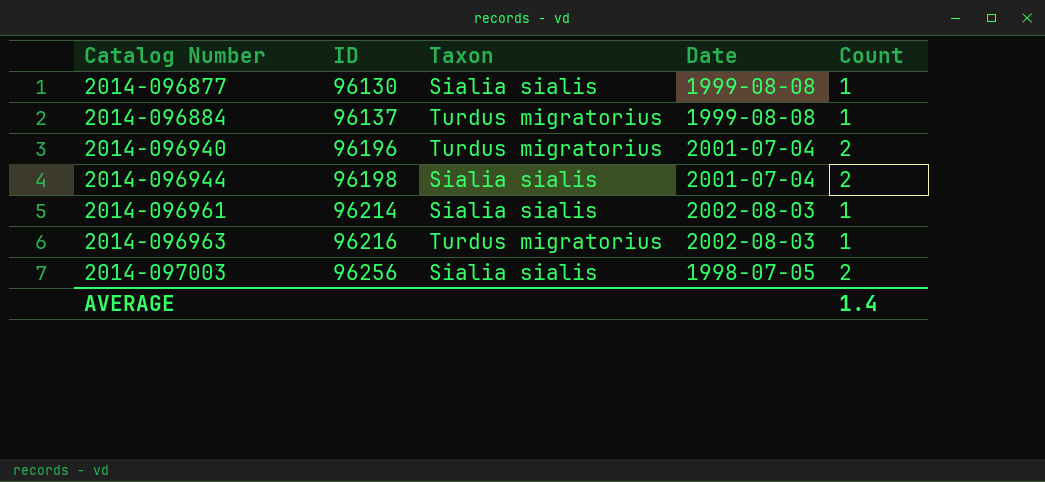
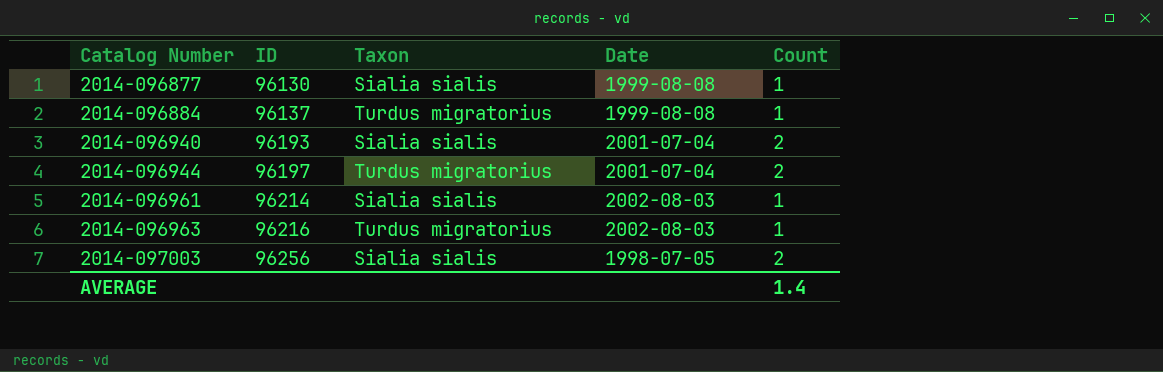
2014-096940 | ID: 96196 -> 96193
2014-096940 | Taxon: Turdus migratorius -> Sialia sialis
2014-096944 | ID: 96198 -> 96197
2014-096944 | Taxon: Sialia sialis -> Turdus migratorius

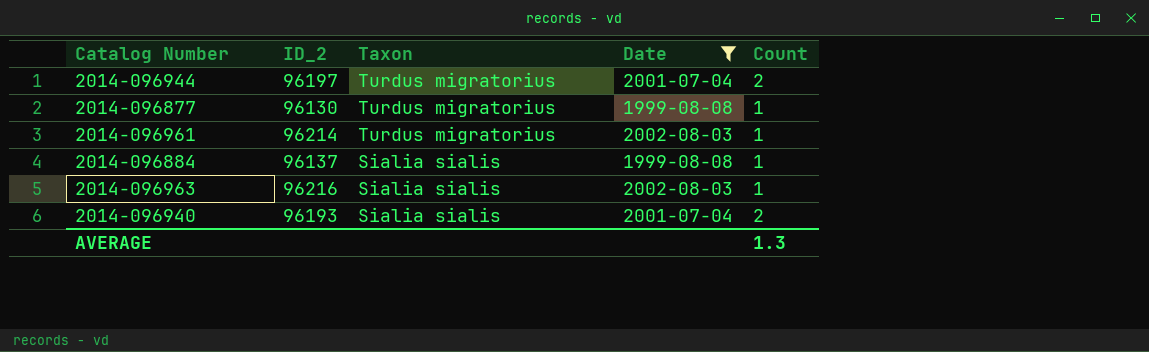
filter: none -> Date != 1998-07-05
row order: Catalog Number ascending -> Taxon descending
column name: ID -> ID_2
2014-096877 | Taxon: Sialia sialis -> Turdus migratorius
2014-096961 | Taxon: Sialia sialis -> Turdus migratorius
2014-096884 | Taxon: Turdus migratorius -> Sialia sialis
2014-096963 | Taxon: Turdus migratorius -> Sialia sialis
AVERAGE | Count: 1.4 -> 1.3

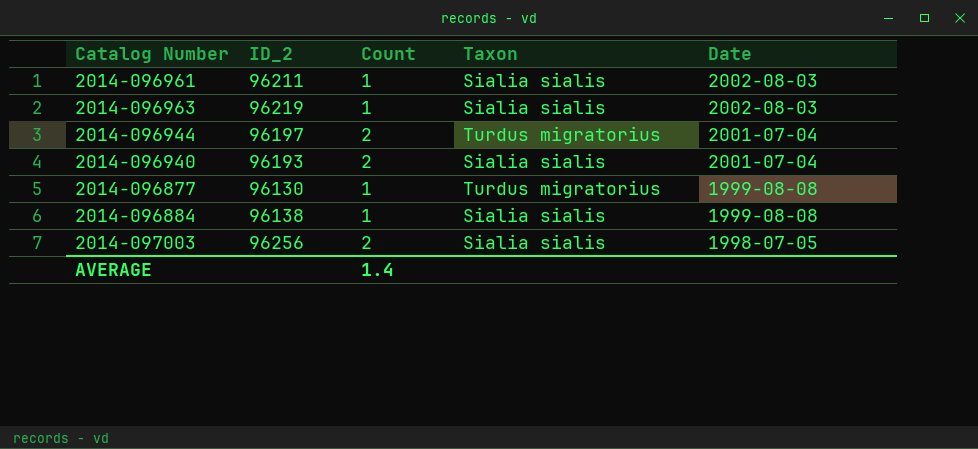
filter: Date != 1998-07-05 -> none
row order: Taxon descending -> Date descending
column Count | position: 5 -> 3
2014-096961 | ID_2: 96214 -> 96211
2014-096961 | Taxon: Turdus migratorius -> Sialia sialis
2014-096963 | ID_2: 96216 -> 96219
2014-096884 | ID_2: 96137 -> 96138
AVERAGE | Count: 1.3 -> 1.4

